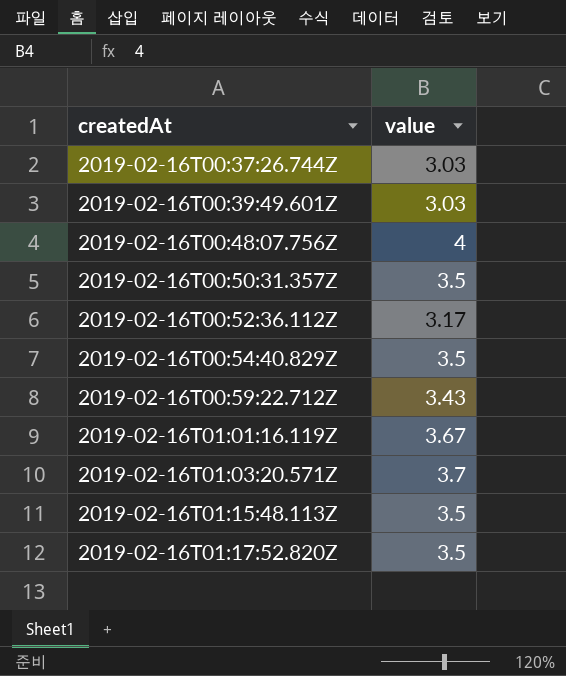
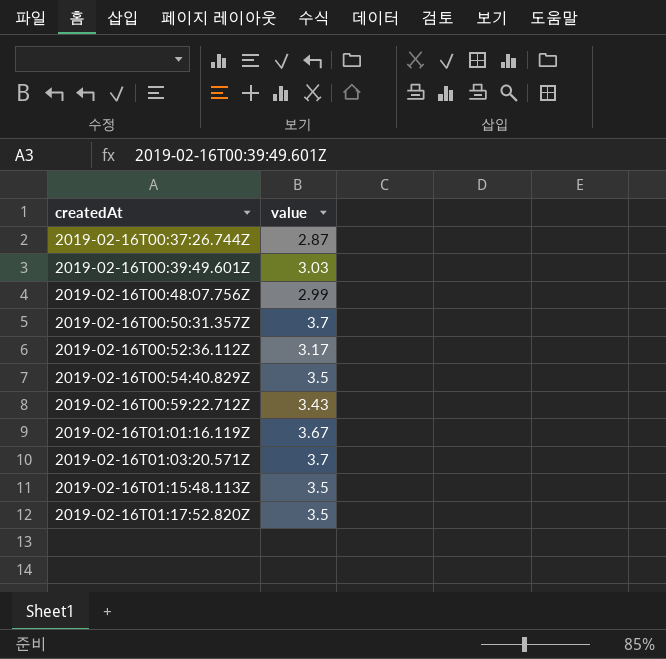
2019-02-16T00:37:26.744Z | value: 3.03 -> 2.87
2019-02-16T00:48:07.756Z | value: 4 -> 2.99
2019-02-16T00:50:31.357Z | value: 3.5 -> 3.7

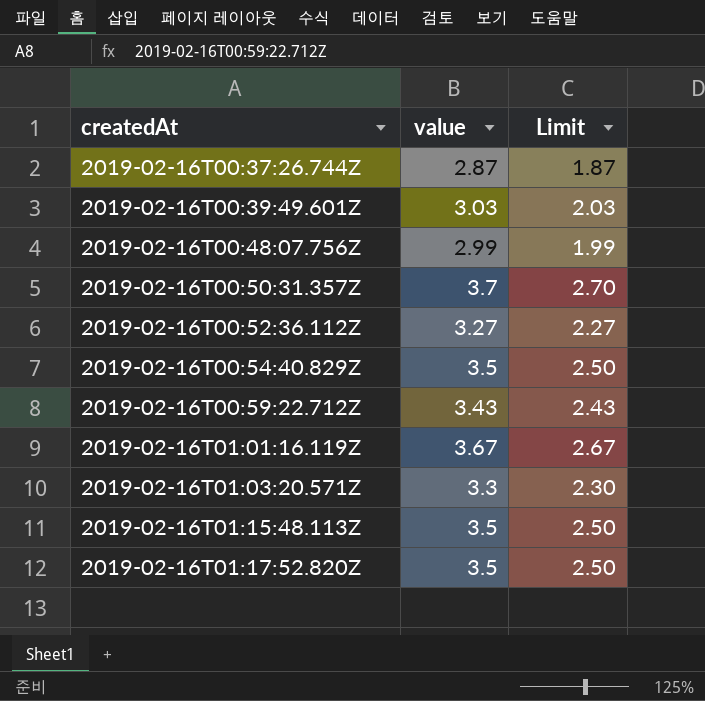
column Limit | formula: none -> [value] - 1
2019-02-16T00:52:36.112Z | value: 3.17 -> 3.27
2019-02-16T01:03:20.571Z | value: 3.7 -> 3.3

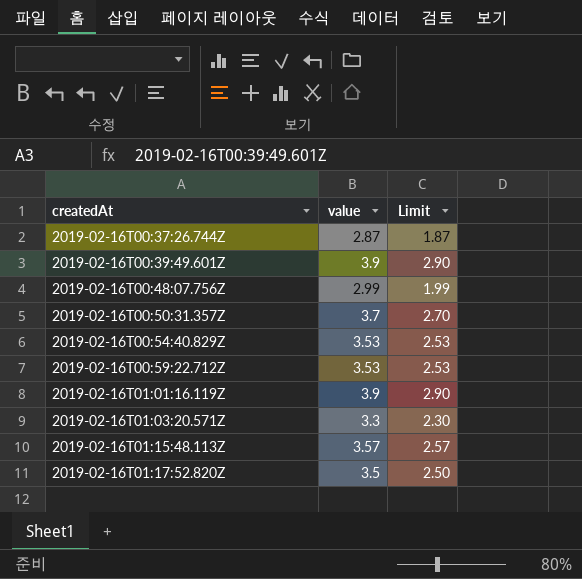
row 2019-02-16T00:52:36.112Z: 3.27 | 2.27 -> none
2019-02-16T00:39:49.601Z | value: 3.03 -> 3.9
2019-02-16T00:39:49.601Z | Limit: 2.03 -> 2.90
2019-02-16T00:54:40.829Z | value: 3.5 -> 3.53
2019-02-16T00:54:40.829Z | Limit: 2.50 -> 2.53
2019-02-16T00:59:22.712Z | value: 3.43 -> 3.53
2019-02-16T00:59:22.712Z | Limit: 2.43 -> 2.53
2019-02-16T01:01:16.119Z | value: 3.67 -> 3.9
2019-02-16T01:01:16.119Z | Limit: 2.67 -> 2.90
2019-02-16T01:15:48.113Z | value: 3.5 -> 3.57
2019-02-16T01:15:48.113Z | Limit: 2.50 -> 2.57

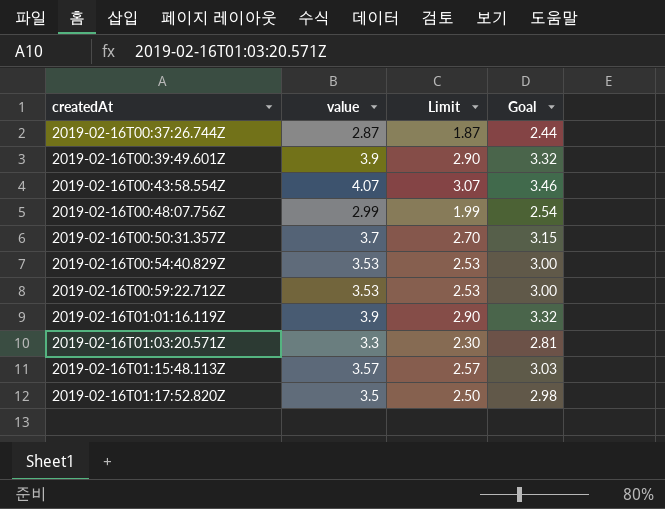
column Goal | formula: none -> [value] * 0.85
row 2019-02-16T00:43:58.554Z: none -> 4.07 | 3.07 | 3.46

